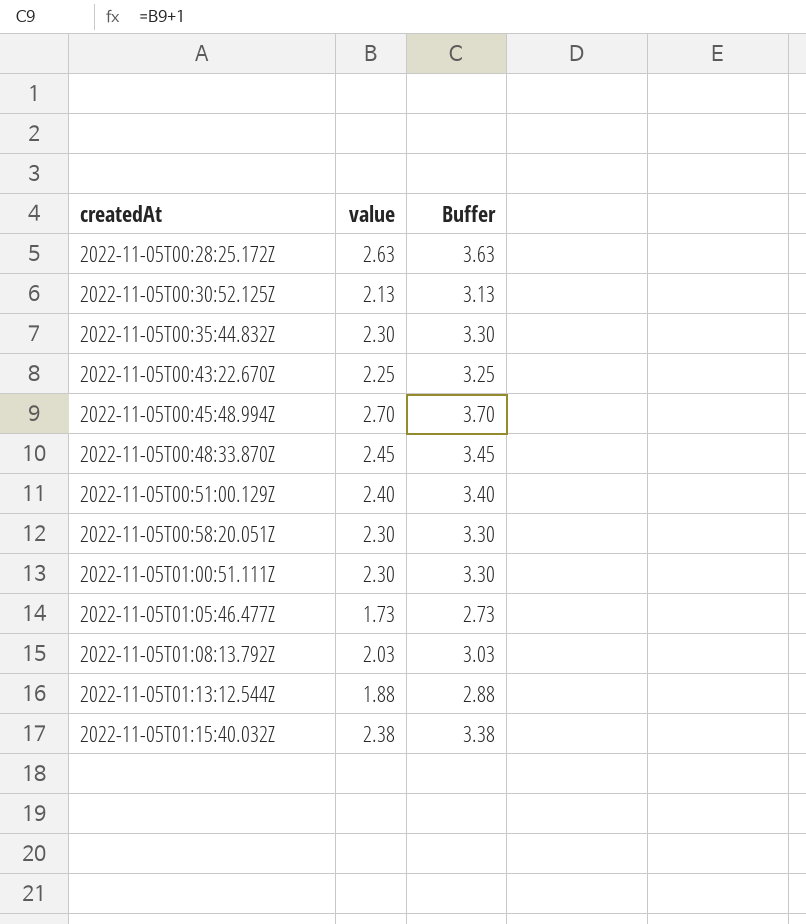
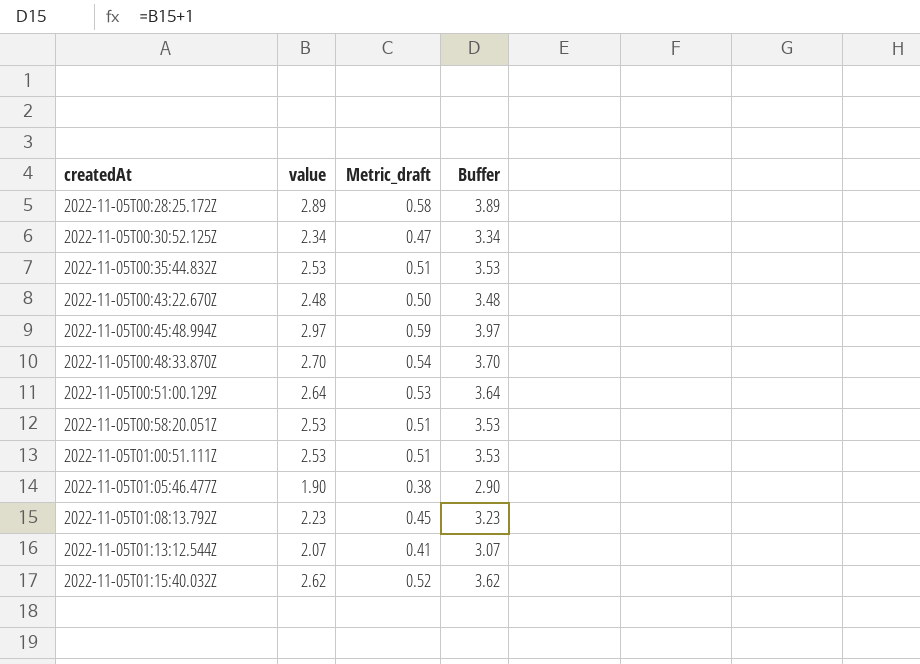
column Metric_draft | formula: none -> [value] * 0.2
2022-11-05T00:28:25.172Z | value: 2.63 -> 2.89
2022-11-05T00:28:25.172Z | Buffer: 3.63 -> 3.89
2022-11-05T00:30:52.125Z | value: 2.13 -> 2.34
2022-11-05T00:30:52.125Z | Buffer: 3.13 -> 3.34
2022-11-05T00:35:44.832Z | value: 2.30 -> 2.53
2022-11-05T00:35:44.832Z | Buffer: 3.30 -> 3.53
2022-11-05T00:43:22.670Z | value: 2.25 -> 2.48
2022-11-05T00:43:22.670Z | Buffer: 3.25 -> 3.48
2022-11-05T00:45:48.994Z | value: 2.70 -> 2.97
2022-11-05T00:45:48.994Z | Buffer: 3.70 -> 3.97
2022-11-05T00:48:33.870Z | value: 2.45 -> 2.70
2022-11-05T00:48:33.870Z | Buffer: 3.45 -> 3.70
2022-11-05T00:51:00.129Z | value: 2.40 -> 2.64
2022-11-05T00:51:00.129Z | Buffer: 3.40 -> 3.64
2022-11-05T00:58:20.051Z | value: 2.30 -> 2.53
2022-11-05T00:58:20.051Z | Buffer: 3.30 -> 3.53
2022-11-05T01:00:51.111Z | value: 2.30 -> 2.53
2022-11-05T01:00:51.111Z | Buffer: 3.30 -> 3.53
2022-11-05T01:05:46.477Z | value: 1.73 -> 1.90
2022-11-05T01:05:46.477Z | Buffer: 2.73 -> 2.90
2022-11-05T01:08:13.792Z | value: 2.03 -> 2.23
2022-11-05T01:08:13.792Z | Buffer: 3.03 -> 3.23
2022-11-05T01:13:12.544Z | value: 1.88 -> 2.07
2022-11-05T01:13:12.544Z | Buffer: 2.88 -> 3.07
2022-11-05T01:15:40.032Z | value: 2.38 -> 2.62
2022-11-05T01:15:40.032Z | Buffer: 3.38 -> 3.62

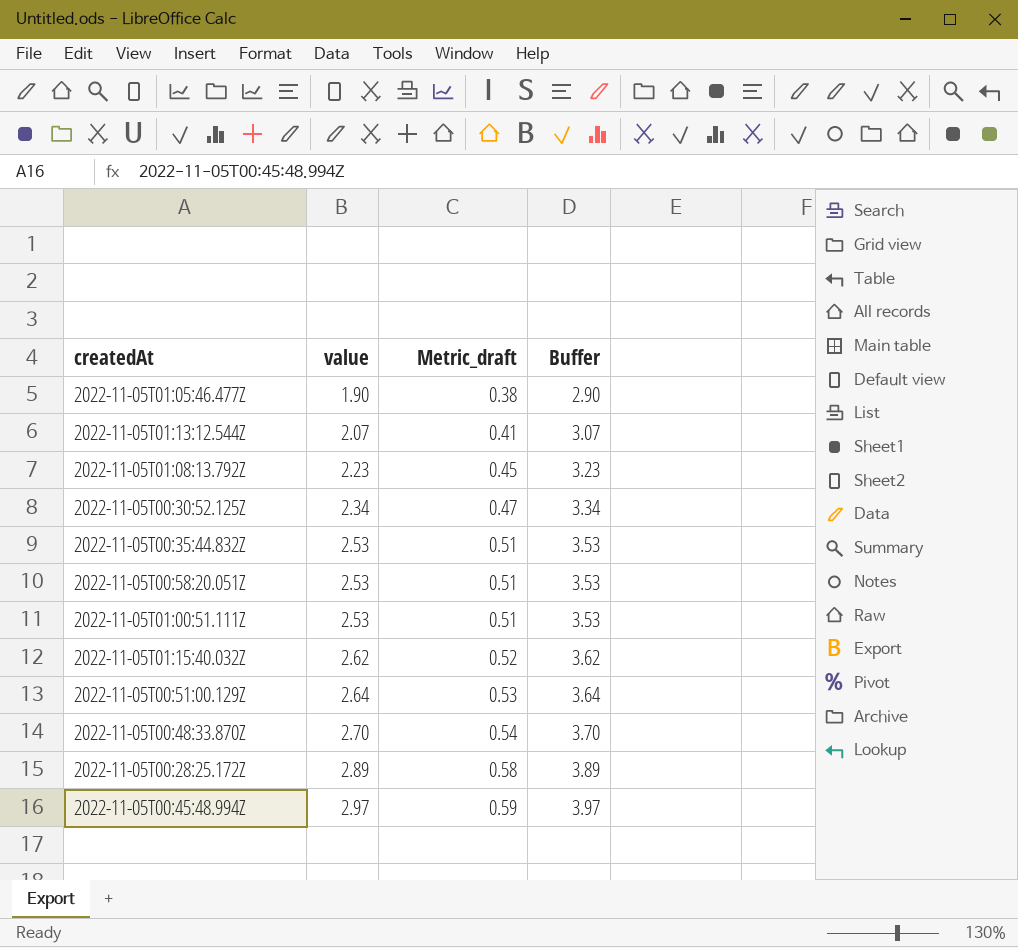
row order: createdAt ascending -> value ascending
row 2022-11-05T00:43:22.670Z: 2.48 | 0.50 | 3.48 -> none

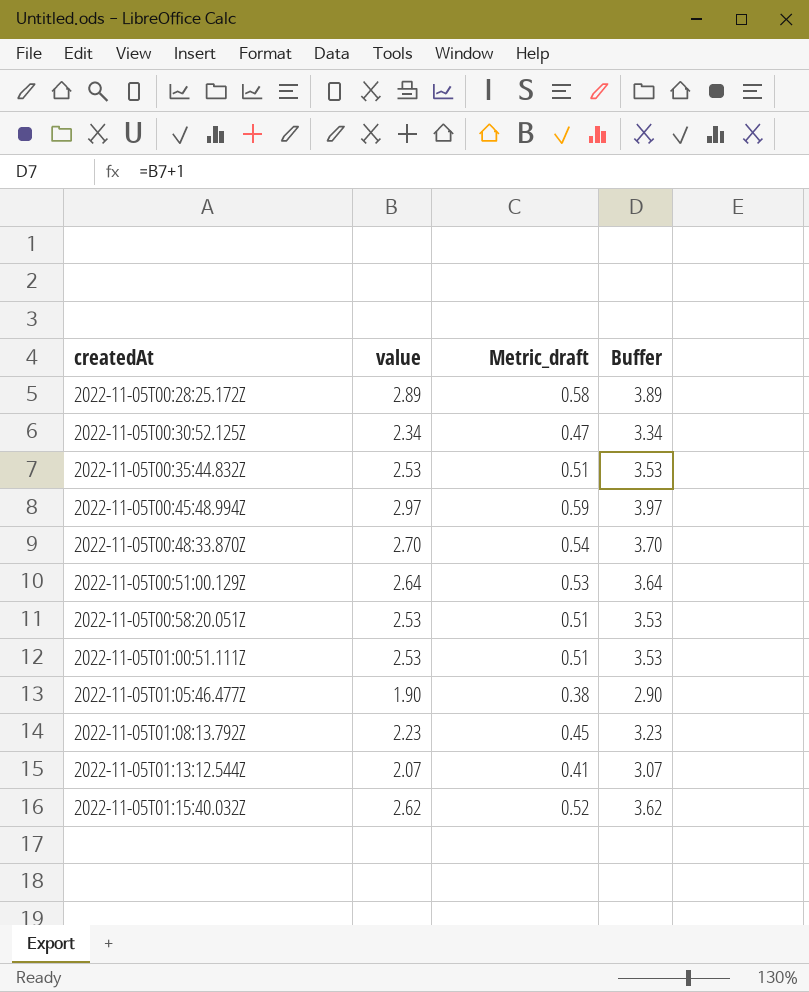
row order: value ascending -> createdAt ascending

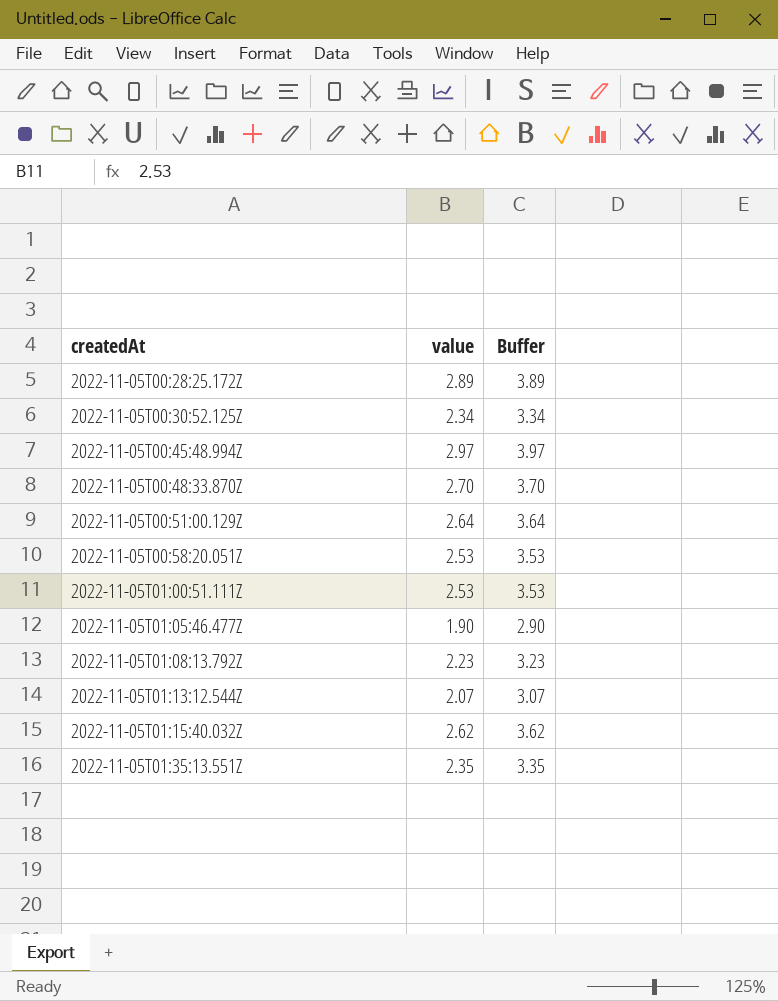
column Metric_draft | formula: [value] * 0.2 -> none
row 2022-11-05T00:35:44.832Z: 2.53 | 0.51 | 3.53 -> none
row 2022-11-05T01:35:13.551Z: none -> 2.35 | 3.35

